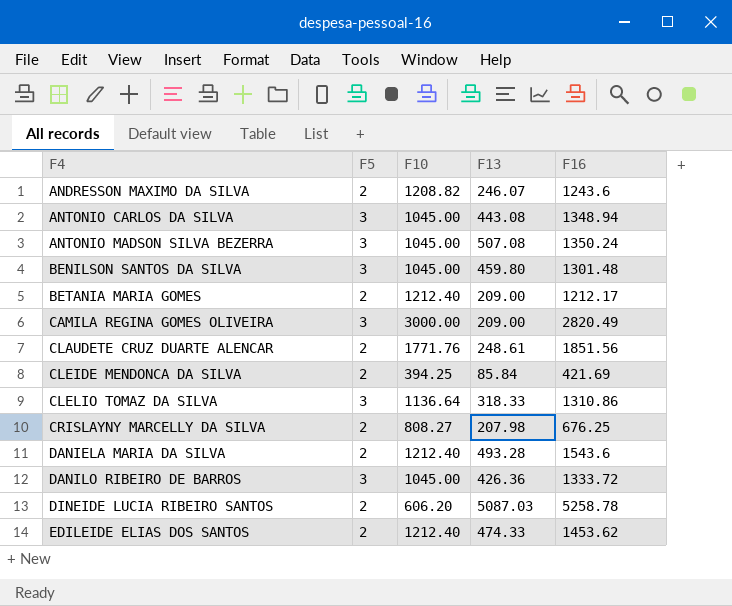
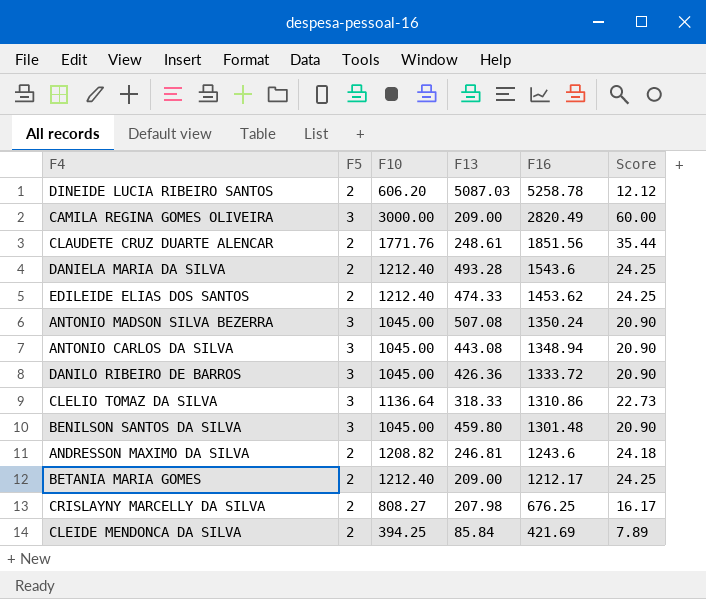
row order: F4 ascending -> F16 descending
column Score | formula: none -> [F10] * 0.02
ANDRESSON MAXIMO DA SILVA | F13: 246.07 -> 246.81

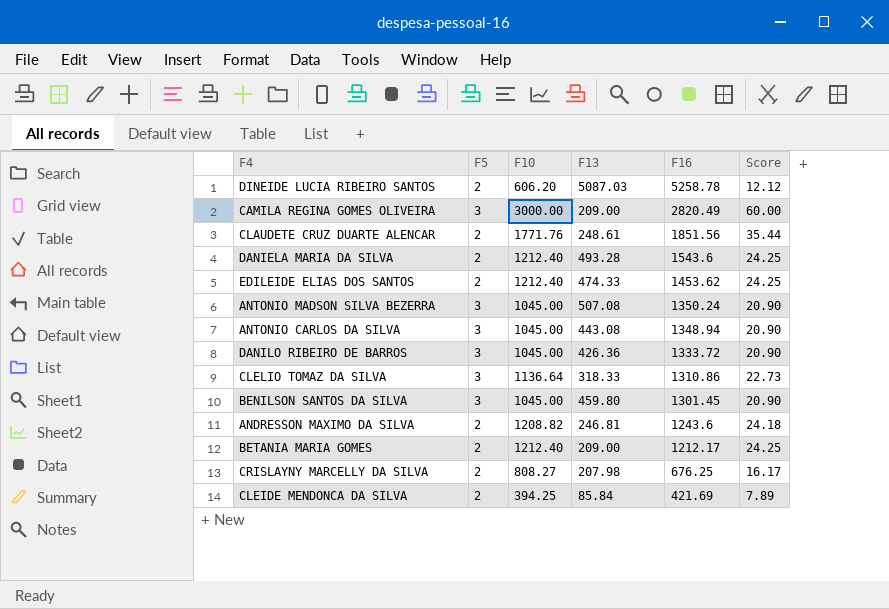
BENILSON SANTOS DA SILVA | F16: 1301.48 -> 1301.45

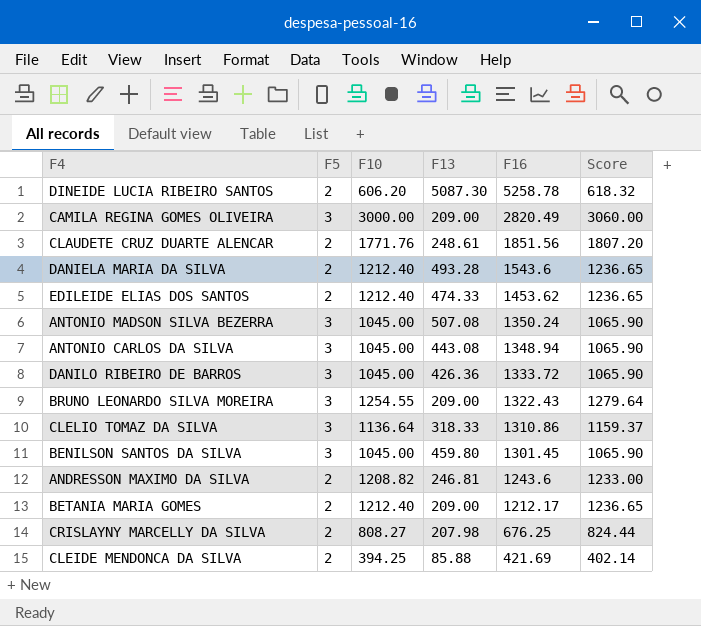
column Score | formula: [F10] * 0.02 -> [F10] * 1.02
DINEIDE LUCIA RIBEIRO SANTOS | F13: 5087.03 -> 5087.30
row BRUNO LEONARDO SILVA MOREIRA: none -> 3 | 1254.55 | 209.00 | 1322.43 | 1279.64
CLEIDE MENDONCA DA SILVA | F13: 85.84 -> 85.88

